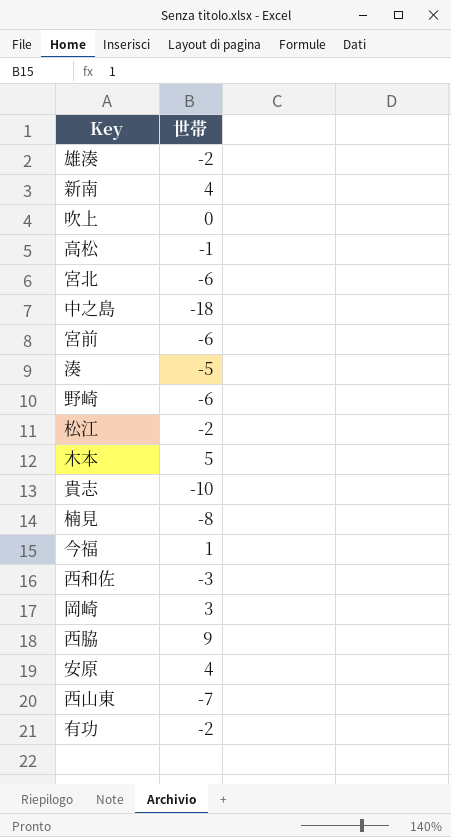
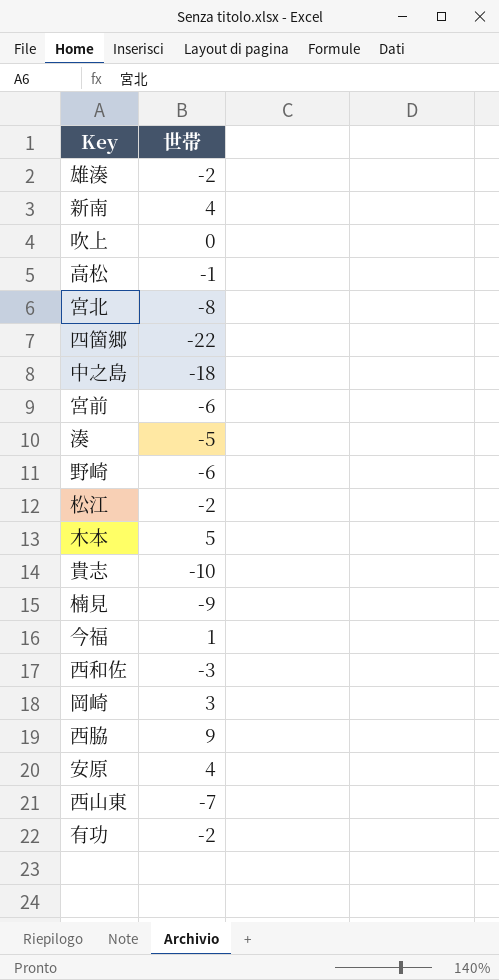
宮北 | 世帯: -6 -> -8
row 四箇郷: none -> -22
楠見 | 世帯: -8 -> -9

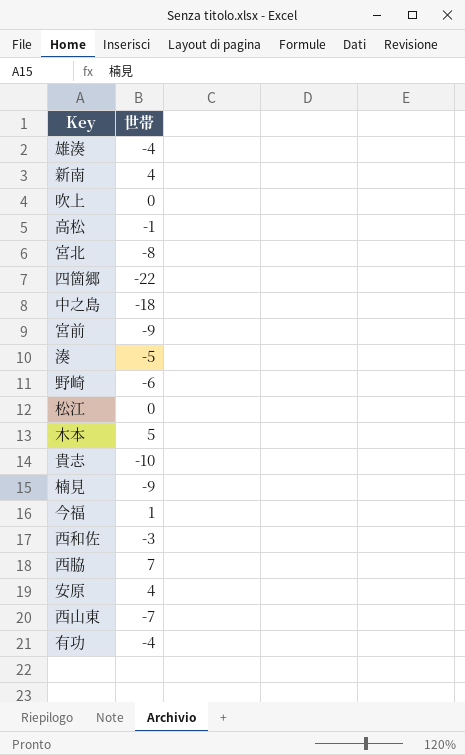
row 岡崎: 3 -> none
雄湊 | 世帯: -2 -> -4
宮前 | 世帯: -6 -> -9
松江 | 世帯: -2 -> 0
西脇 | 世帯: 9 -> 7
有功 | 世帯: -2 -> -4

